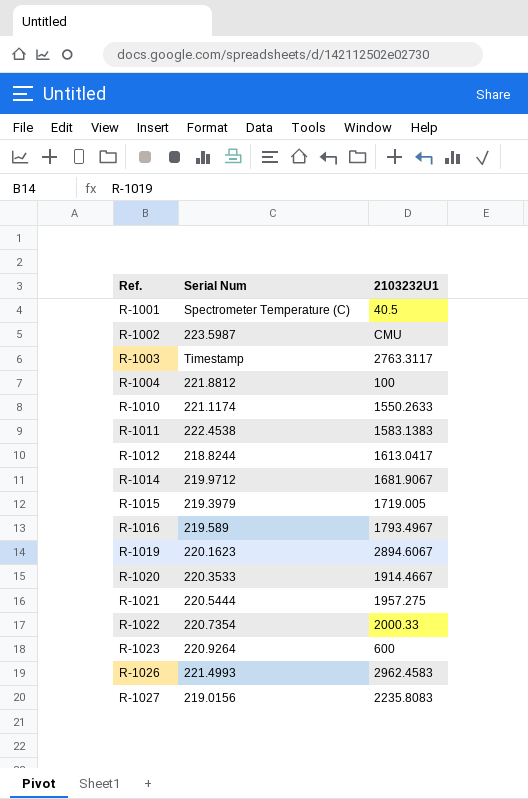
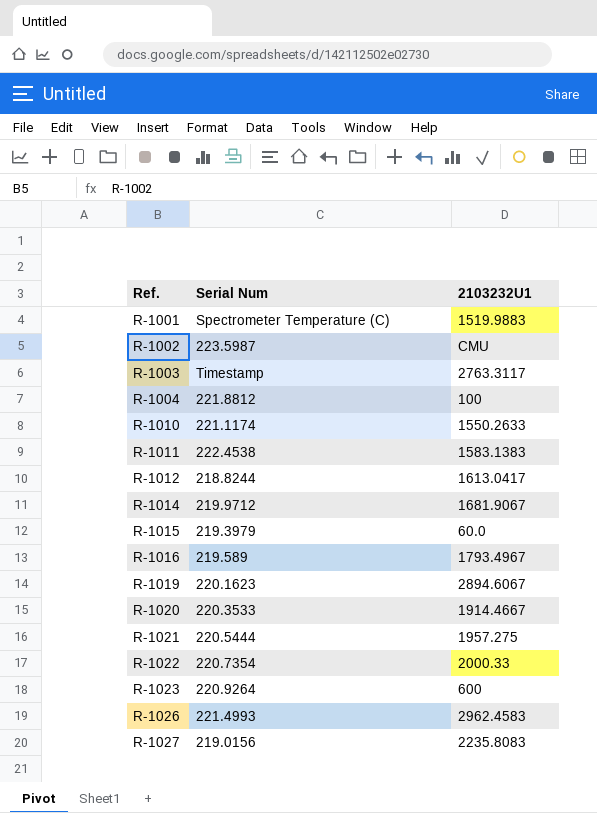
R-1001 | 2103232U1: 40.5 -> 1519.9883
R-1015 | 2103232U1: 1719.005 -> 60.0

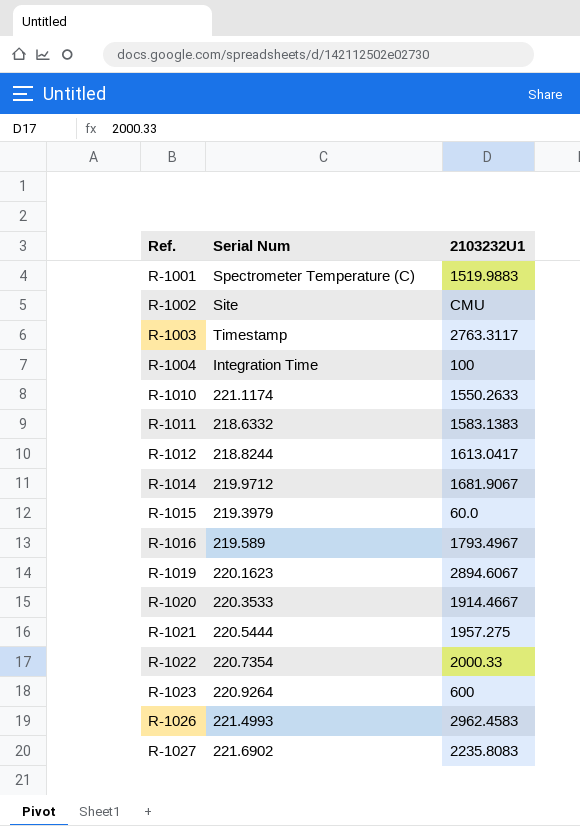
R-1002 | Serial Num: 223.5987 -> Site
R-1004 | Serial Num: 221.8812 -> Integration Time
R-1011 | Serial Num: 222.4538 -> 218.6332
R-1027 | Serial Num: 219.0156 -> 221.6902

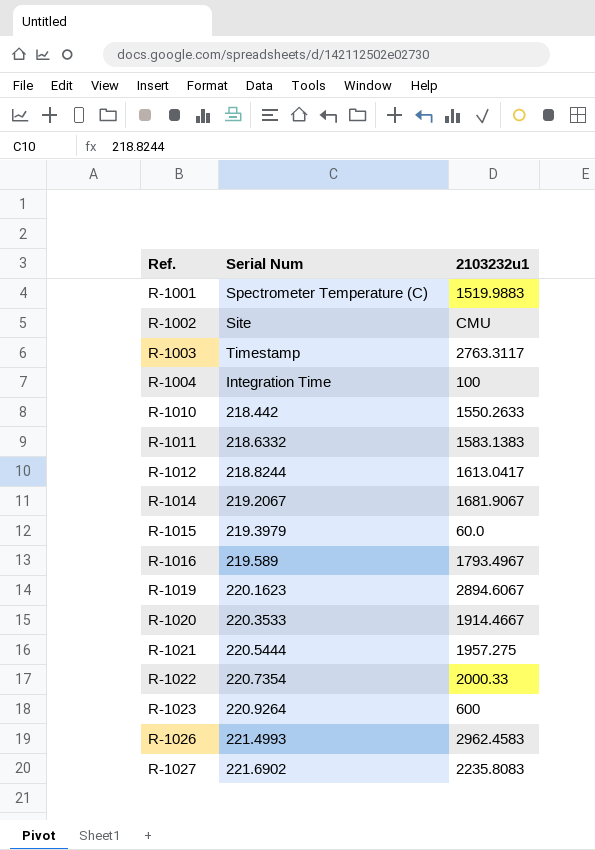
column name: 2103232U1 -> 2103232u1
R-1010 | Serial Num: 221.1174 -> 218.442
R-1014 | Serial Num: 219.9712 -> 219.2067

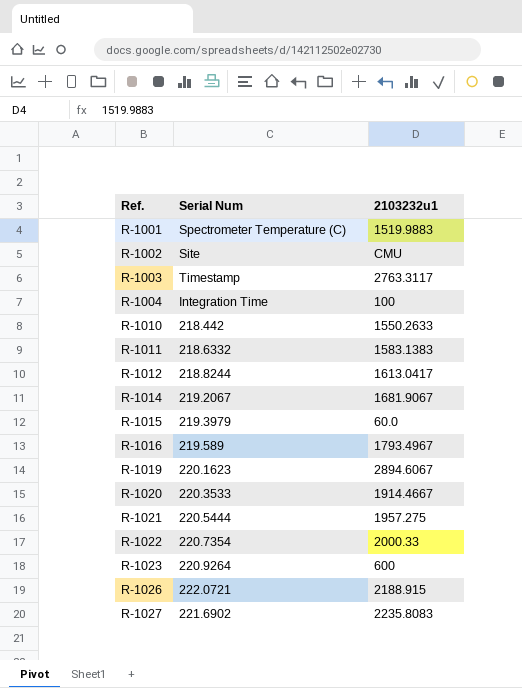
R-1026 | Serial Num: 221.4993 -> 222.0721
R-1026 | 2103232u1: 2962.4583 -> 2188.915

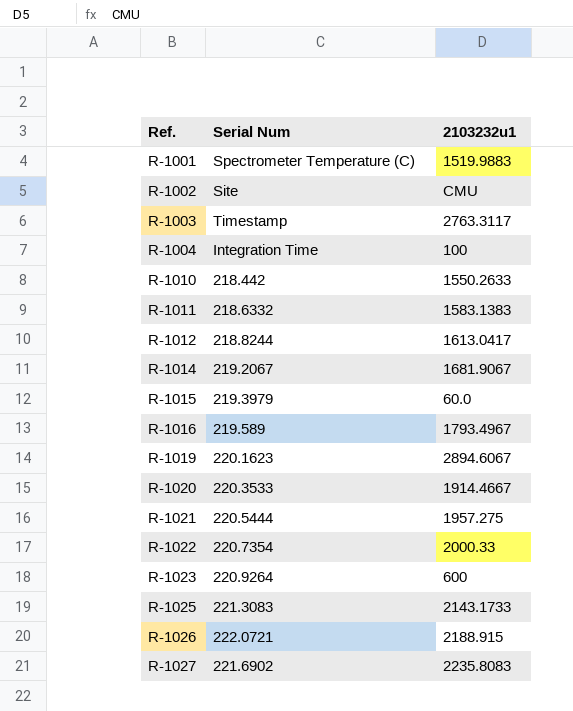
row R-1025: none -> 221.3083 | 2143.1733

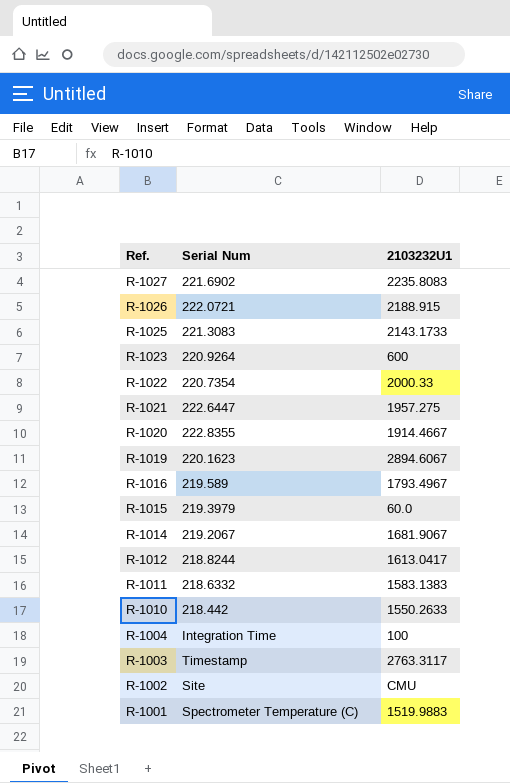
row order: Ref. ascending -> Ref. descending
column name: 2103232u1 -> 2103232U1
R-1021 | Serial Num: 220.5444 -> 222.6447
R-1020 | Serial Num: 220.3533 -> 222.8355

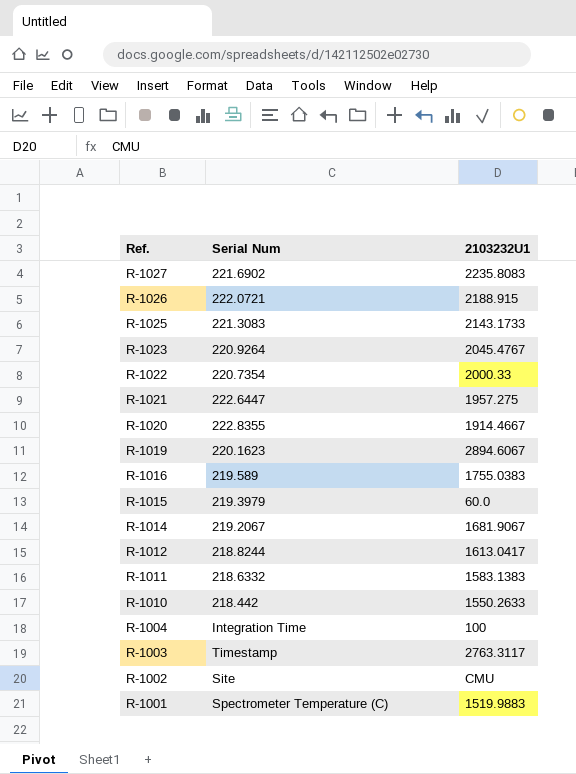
R-1023 | 2103232U1: 600 -> 2045.4767
R-1016 | 2103232U1: 1793.4967 -> 1755.0383

